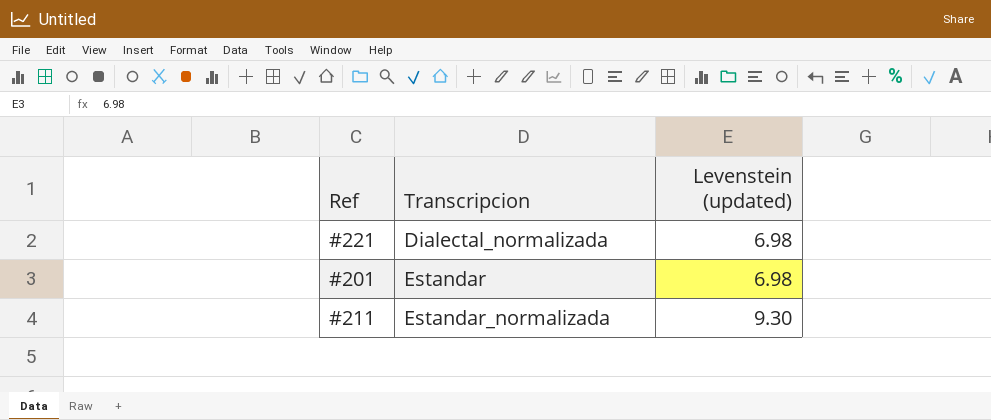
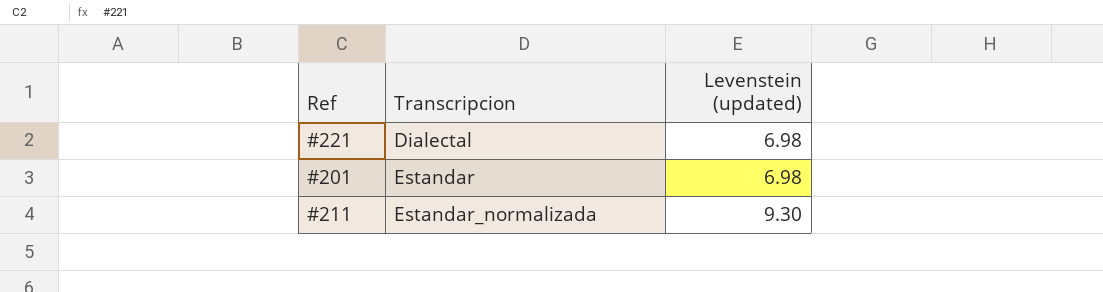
#221 | Transcripcion: Dialectal_normalizada -> Dialectal

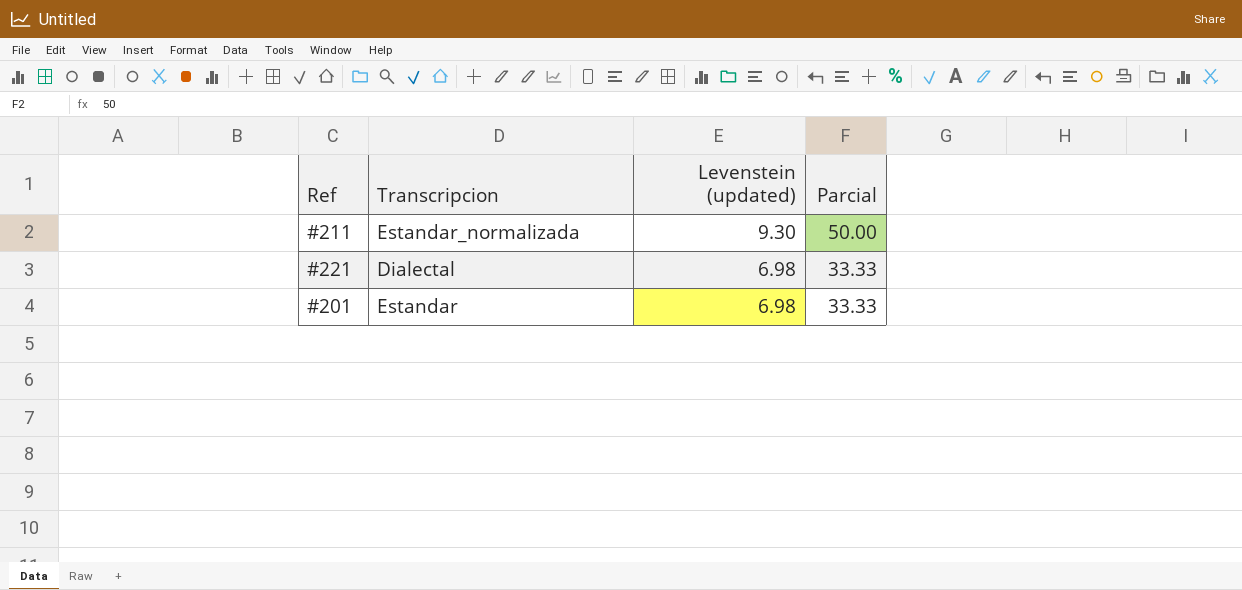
row order: Transcripcion ascending -> Levenstein (updated) descending
column Parcial | position: none -> 4

